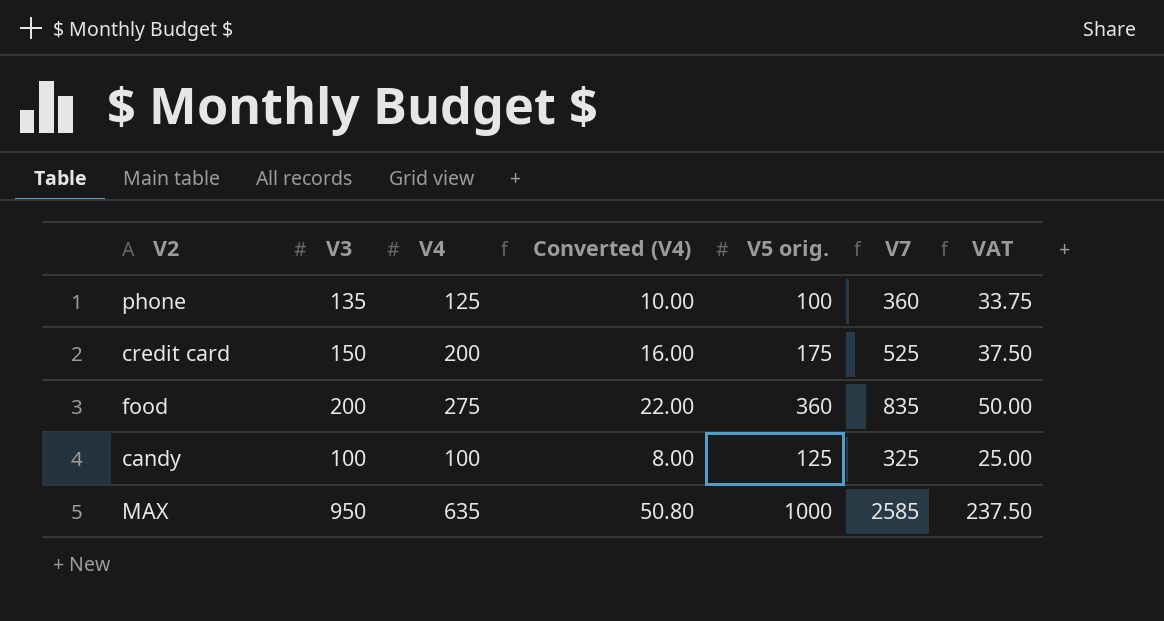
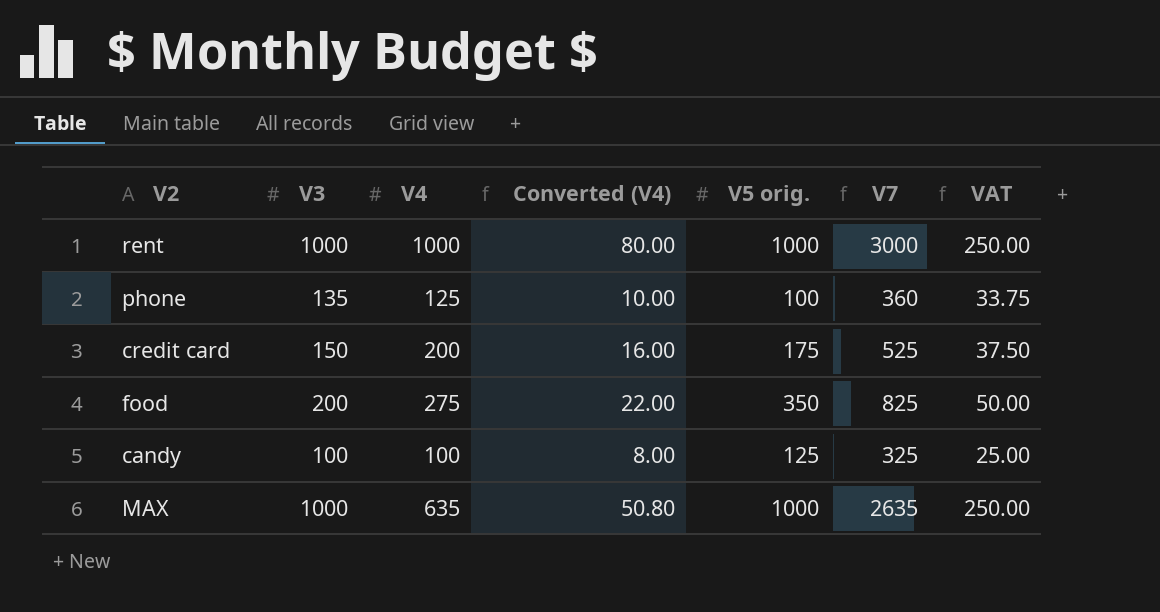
row rent: none -> 1000 | 1000 | 80.00 | 1000 | 3000 | 250.00
food | V5 orig.: 360 -> 350
food | V7: 835 -> 825
MAX | V3: 950 -> 1000
MAX | V7: 2585 -> 2635
MAX | VAT: 237.50 -> 250.00

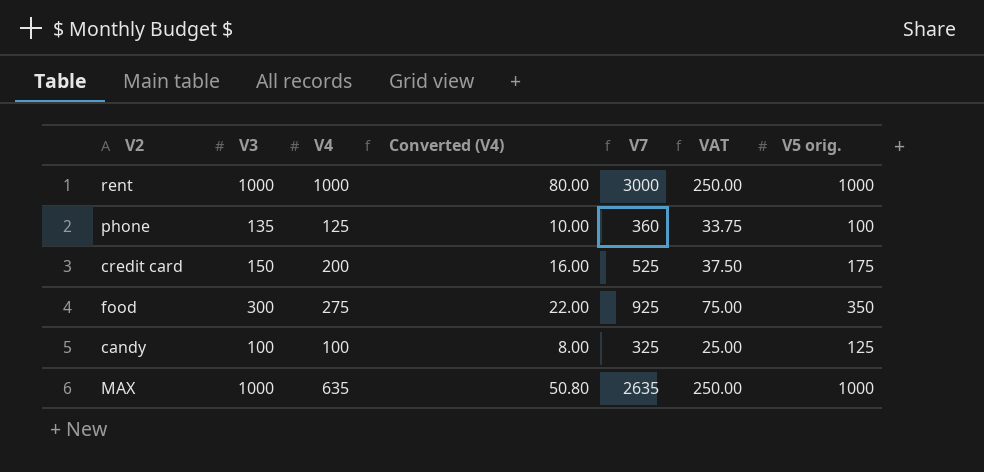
column V5 orig. | position: 5 -> 7
food | V3: 200 -> 300
food | V7: 825 -> 925
food | VAT: 50.00 -> 75.00

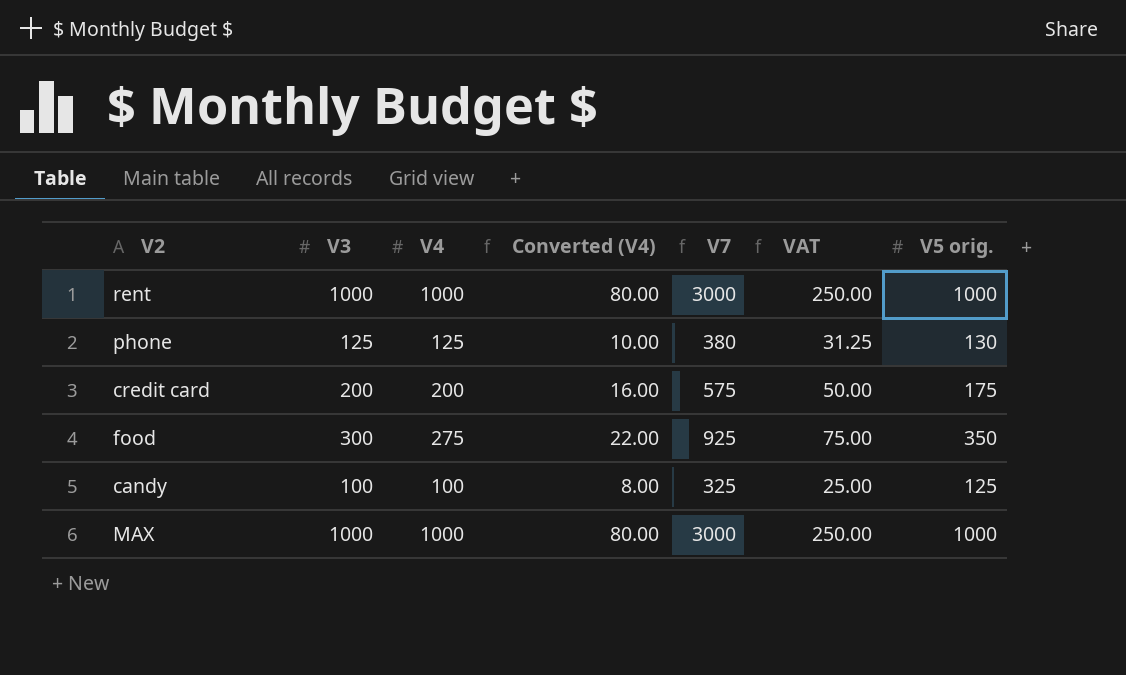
phone | V3: 135 -> 125
phone | V7: 360 -> 380
phone | VAT: 33.75 -> 31.25
phone | V5 orig.: 100 -> 130
credit card | V3: 150 -> 200
credit card | V7: 525 -> 575
credit card | VAT: 37.50 -> 50.00
MAX | V4: 635 -> 1000
MAX | Converted (V4): 50.80 -> 80.00
MAX | V7: 2635 -> 3000

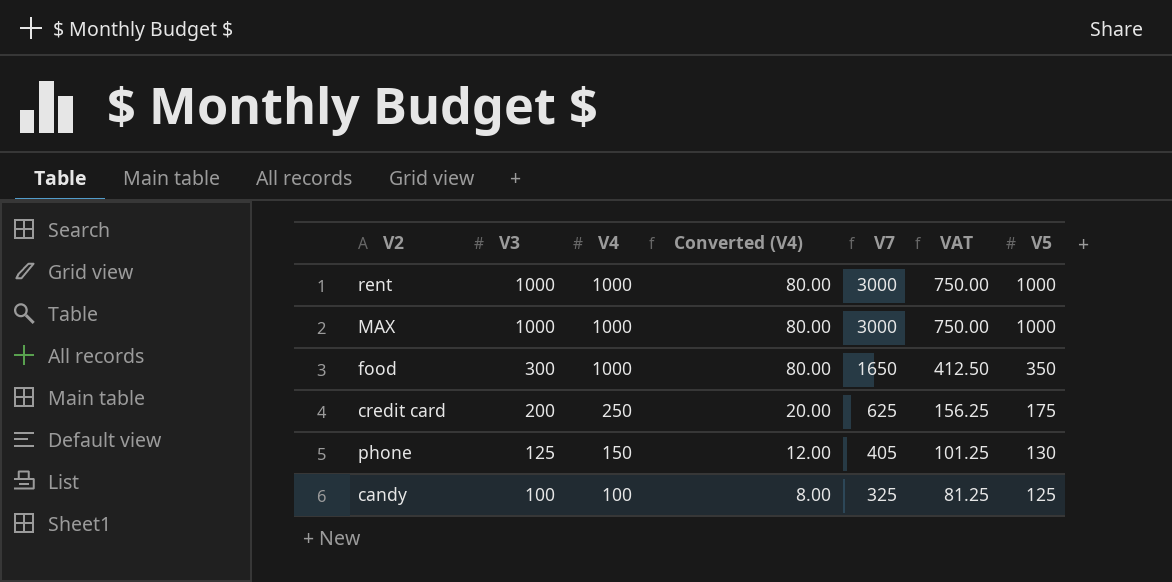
row order: none -> V3 descending
column VAT | formula: [V3] * 0.25 -> [V7] * 0.25
column name: V5 orig. -> V5
food | V4: 275 -> 1000
food | Converted (V4): 22.00 -> 80.00
food | V7: 925 -> 1650
credit card | V4: 200 -> 250
credit card | Converted (V4): 16.00 -> 20.00
credit card | V7: 575 -> 625
phone | V4: 125 -> 150
phone | Converted (V4): 10.00 -> 12.00
phone | V7: 380 -> 405

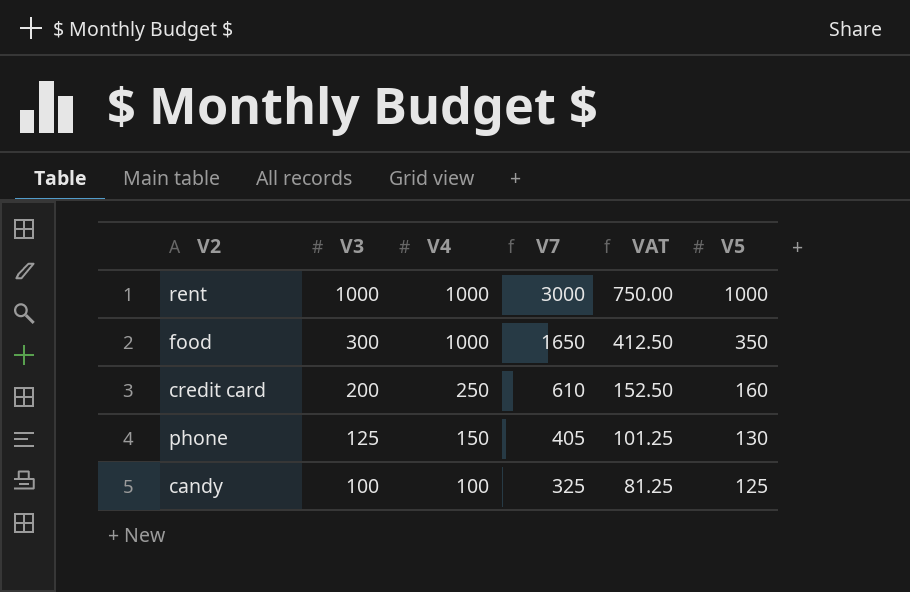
column Converted (V4) | formula: [V4] * 0.08 -> none
row MAX: 1000 | 1000 | 80.00 | 3000 | 750.00 | 1000 -> none
credit card | V7: 625 -> 610
credit card | VAT: 156.25 -> 152.50
credit card | V5: 175 -> 160

